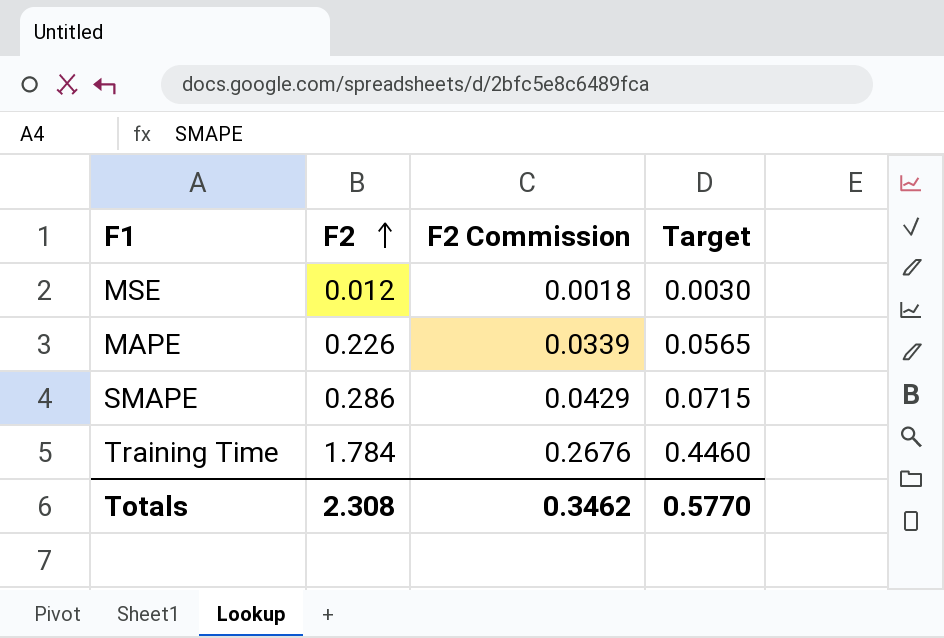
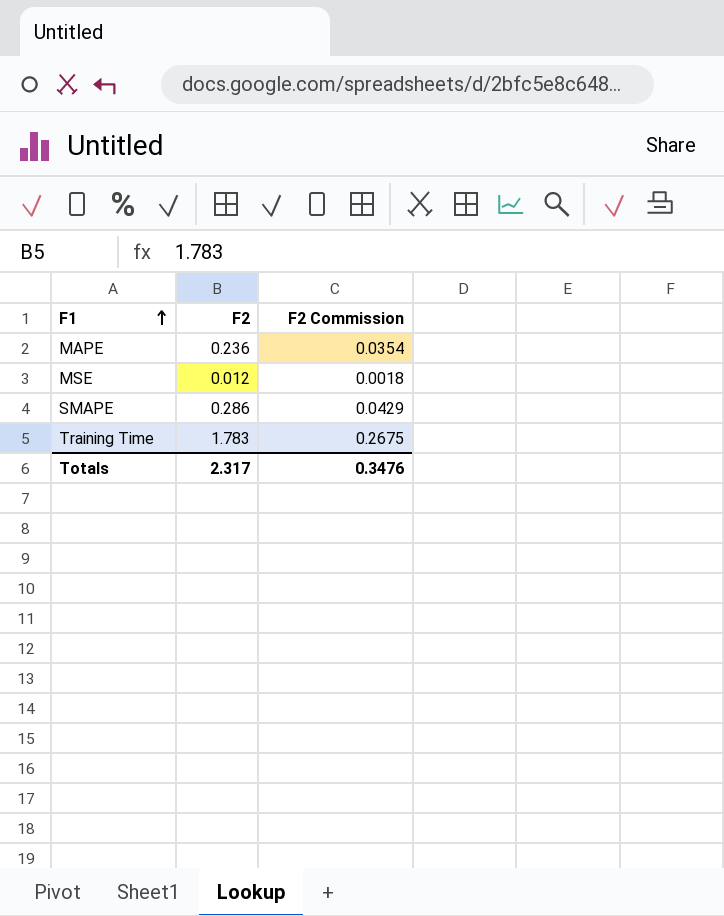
row order: F2 ascending -> F1 ascending
column Target | formula: [F2] * 0.25 -> none
MAPE | F2: 0.226 -> 0.236
MAPE | F2 Commission: 0.0339 -> 0.0354
Training Time | F2: 1.784 -> 1.783
Training Time | F2 Commission: 0.2676 -> 0.2675
Totals | F2: 2.308 -> 2.317
Totals | F2 Commission: 0.3462 -> 0.3476

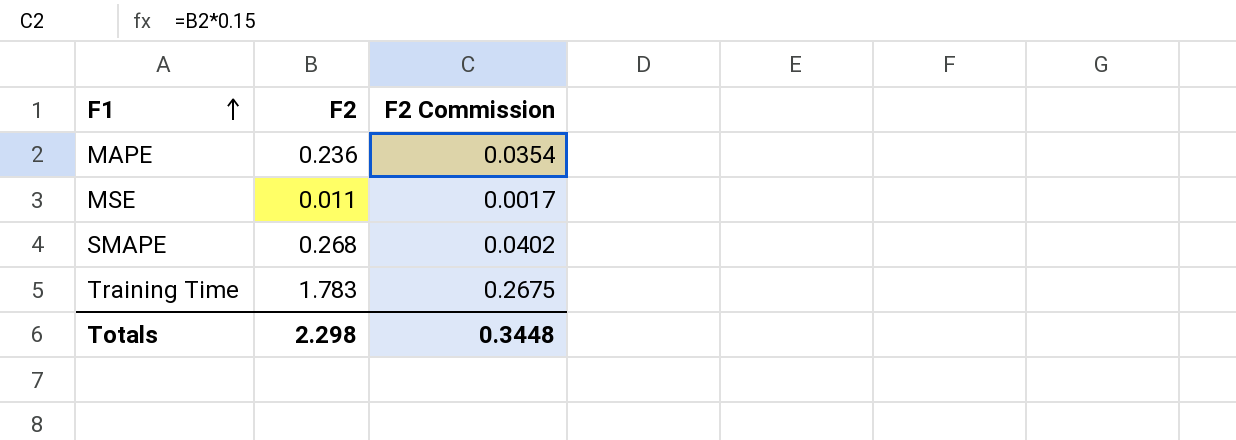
MSE | F2: 0.012 -> 0.011
MSE | F2 Commission: 0.0018 -> 0.0017
SMAPE | F2: 0.286 -> 0.268
SMAPE | F2 Commission: 0.0429 -> 0.0402
Totals | F2: 2.317 -> 2.298
Totals | F2 Commission: 0.3476 -> 0.3448

